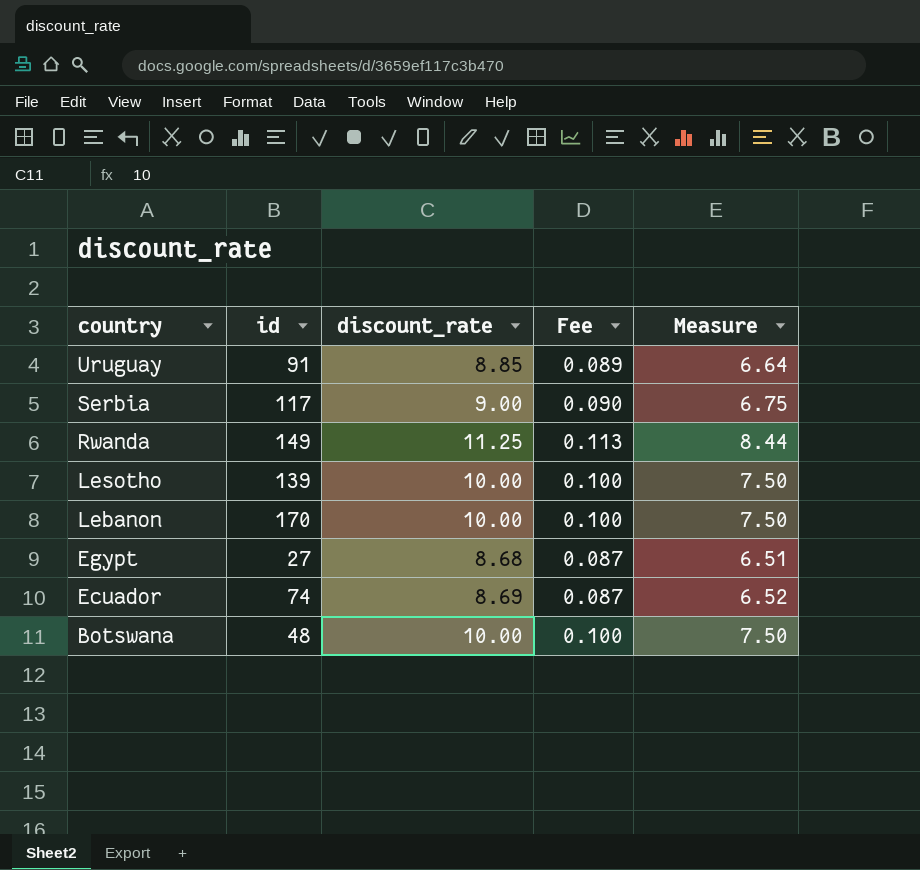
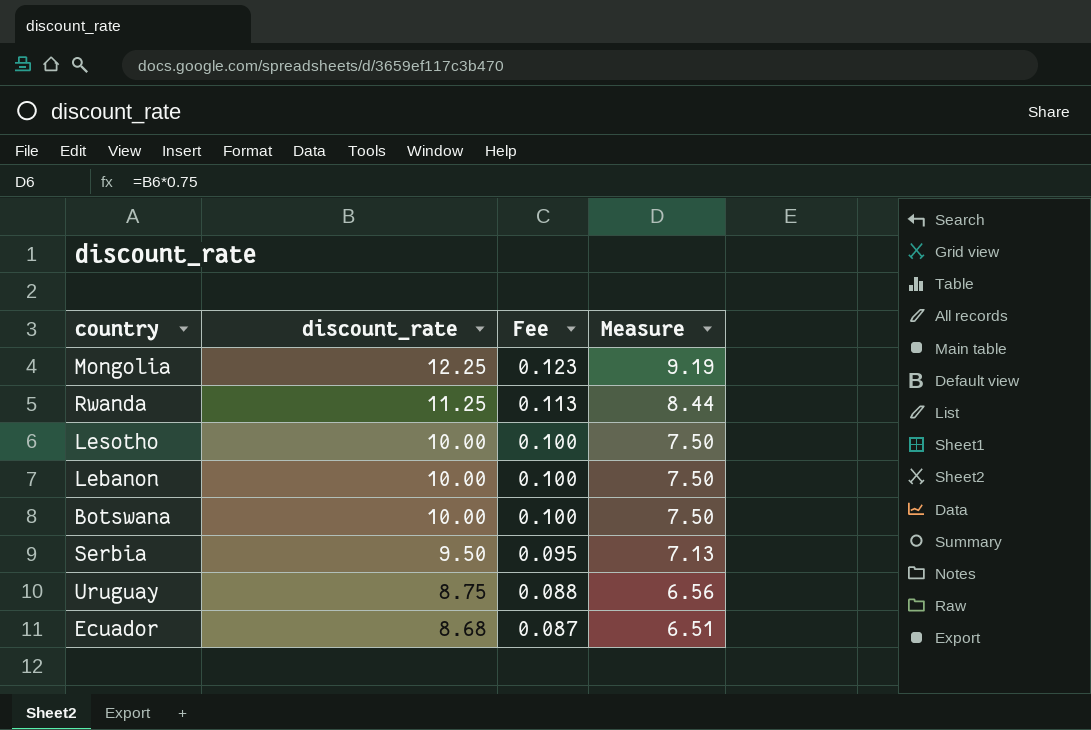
row order: country descending -> discount_rate descending
column id | position: 2 -> none
row Egypt: 27 | 8.68 | 0.087 | 6.51 -> none
row Mongolia: none -> 12.25 | 0.123 | 9.19
Serbia | discount_rate: 9.00 -> 9.50
Serbia | Fee: 0.090 -> 0.095
Serbia | Measure: 6.75 -> 7.13
Uruguay | discount_rate: 8.85 -> 8.75
Uruguay | Fee: 0.089 -> 0.088
Uruguay | Measure: 6.64 -> 6.56
Ecuador | discount_rate: 8.69 -> 8.68
Ecuador | Measure: 6.52 -> 6.51

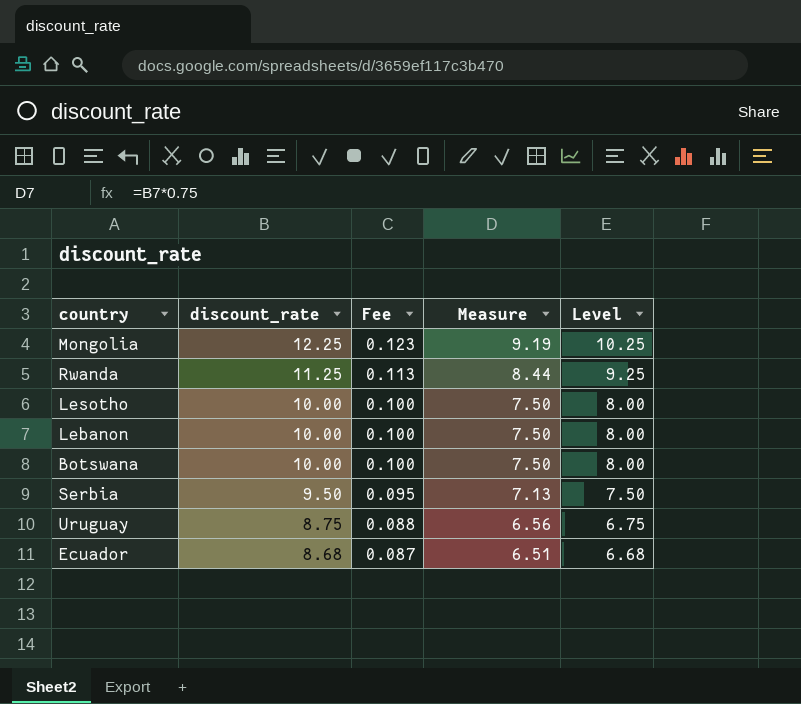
column Level | formula: none -> [discount_rate] - 2

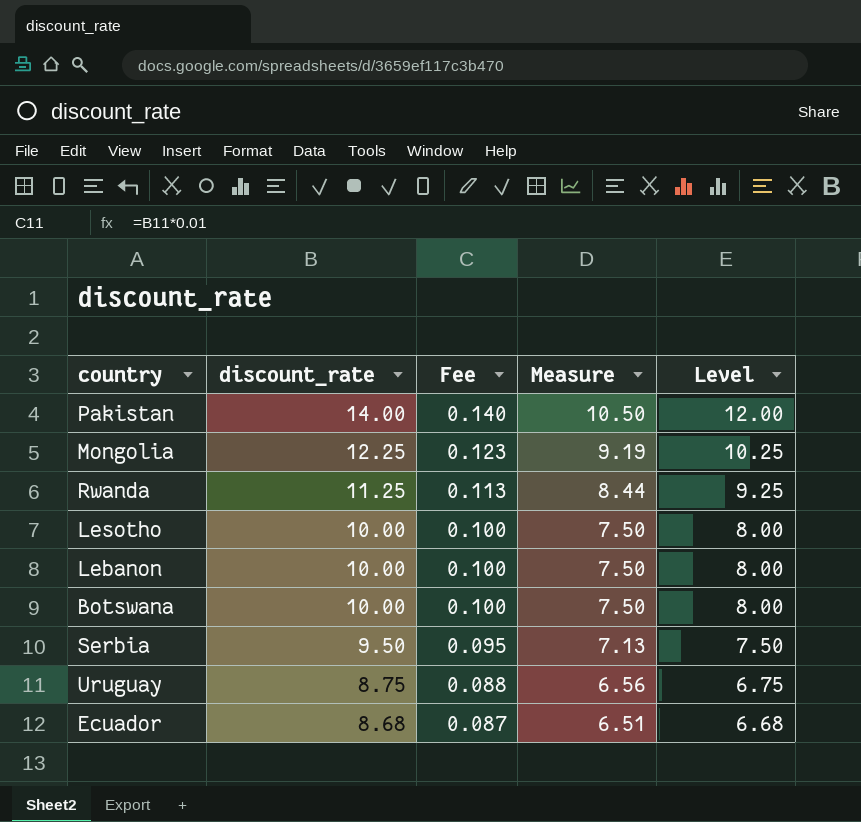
row Pakistan: none -> 14.00 | 0.140 | 10.50 | 12.00

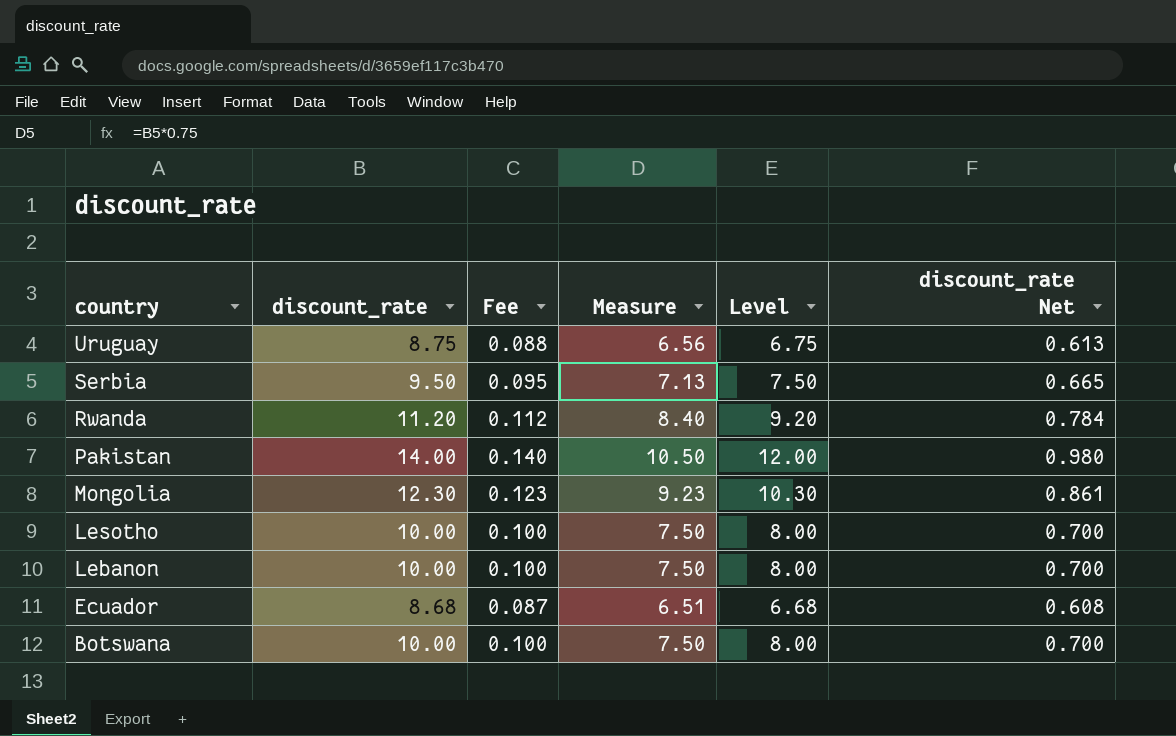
row order: discount_rate descending -> country descending
column discount_rate Net | formula: none -> [discount_rate] * 0.07
Rwanda | discount_rate: 11.25 -> 11.20
Rwanda | Fee: 0.113 -> 0.112
Rwanda | Measure: 8.44 -> 8.40
Rwanda | Level: 9.25 -> 9.20
Mongolia | discount_rate: 12.25 -> 12.30
Mongolia | Measure: 9.19 -> 9.23
Mongolia | Level: 10.25 -> 10.30

